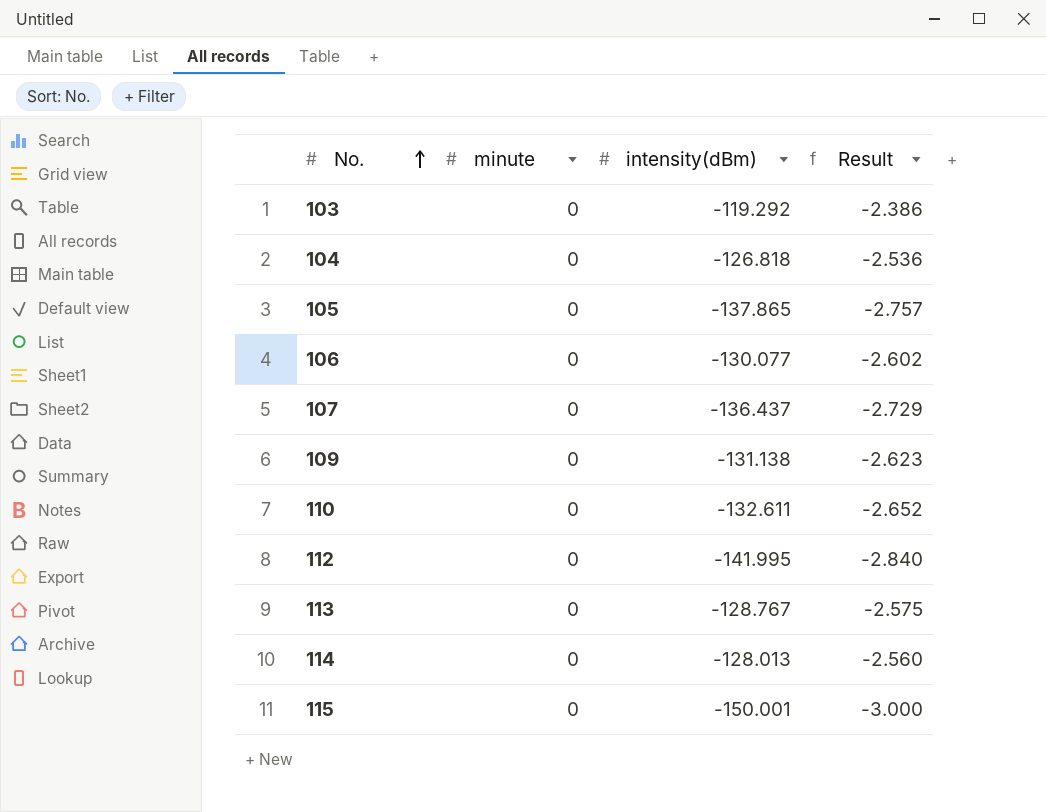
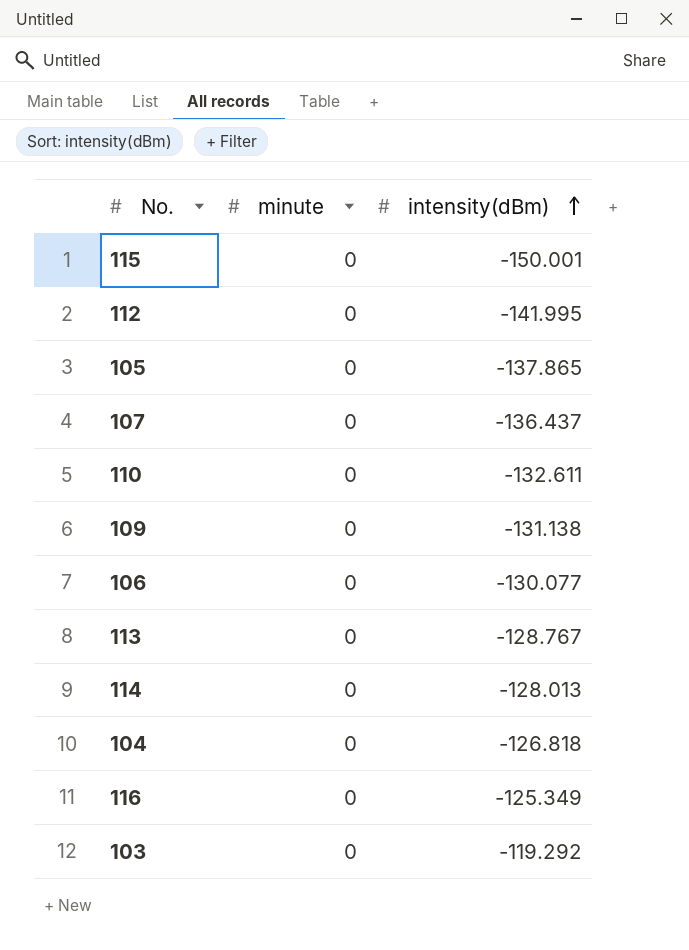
row order: No. ascending -> intensity(dBm) ascending
column Result | formula: [intensity(dBm)] * 0.02 -> none
row 116: none -> 0 | -125.349

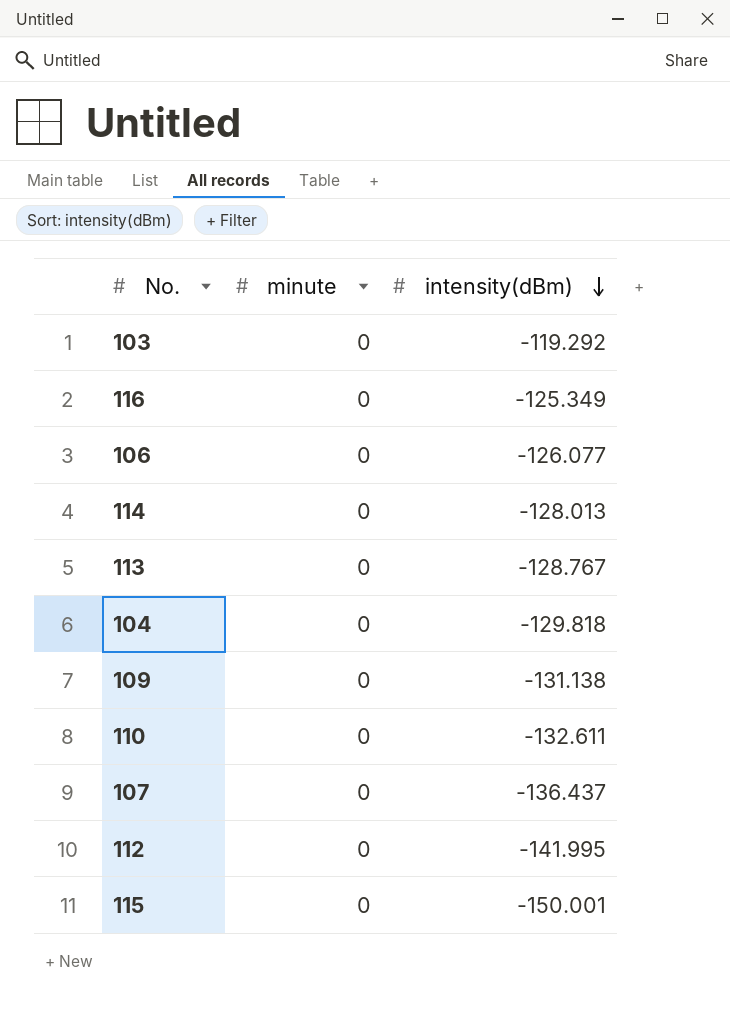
row order: intensity(dBm) ascending -> intensity(dBm) descending
row 105: 0 | -137.865 -> none
106 | intensity(dBm): -130.077 -> -126.077
104 | intensity(dBm): -126.818 -> -129.818

